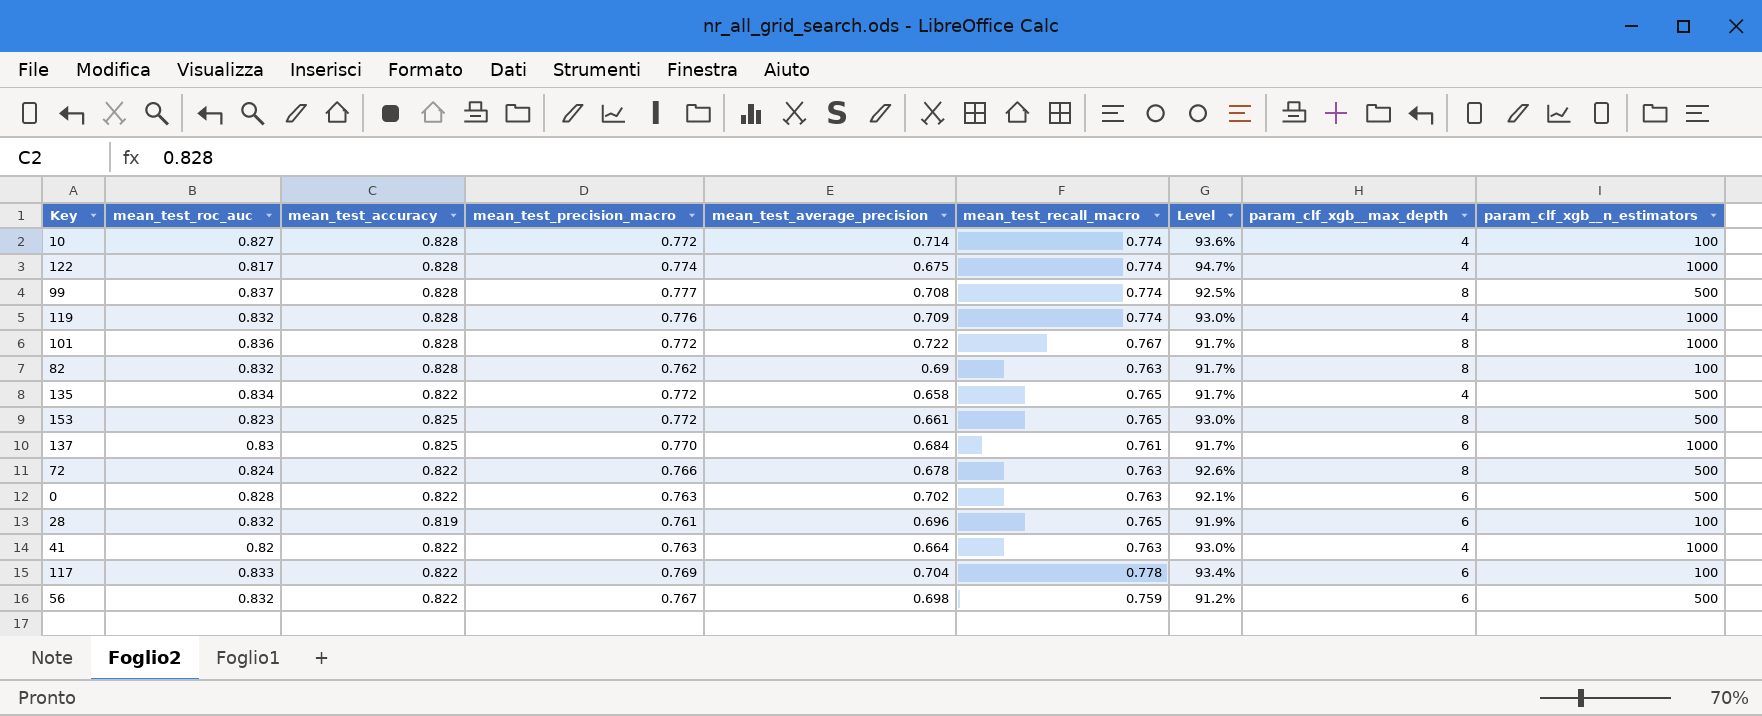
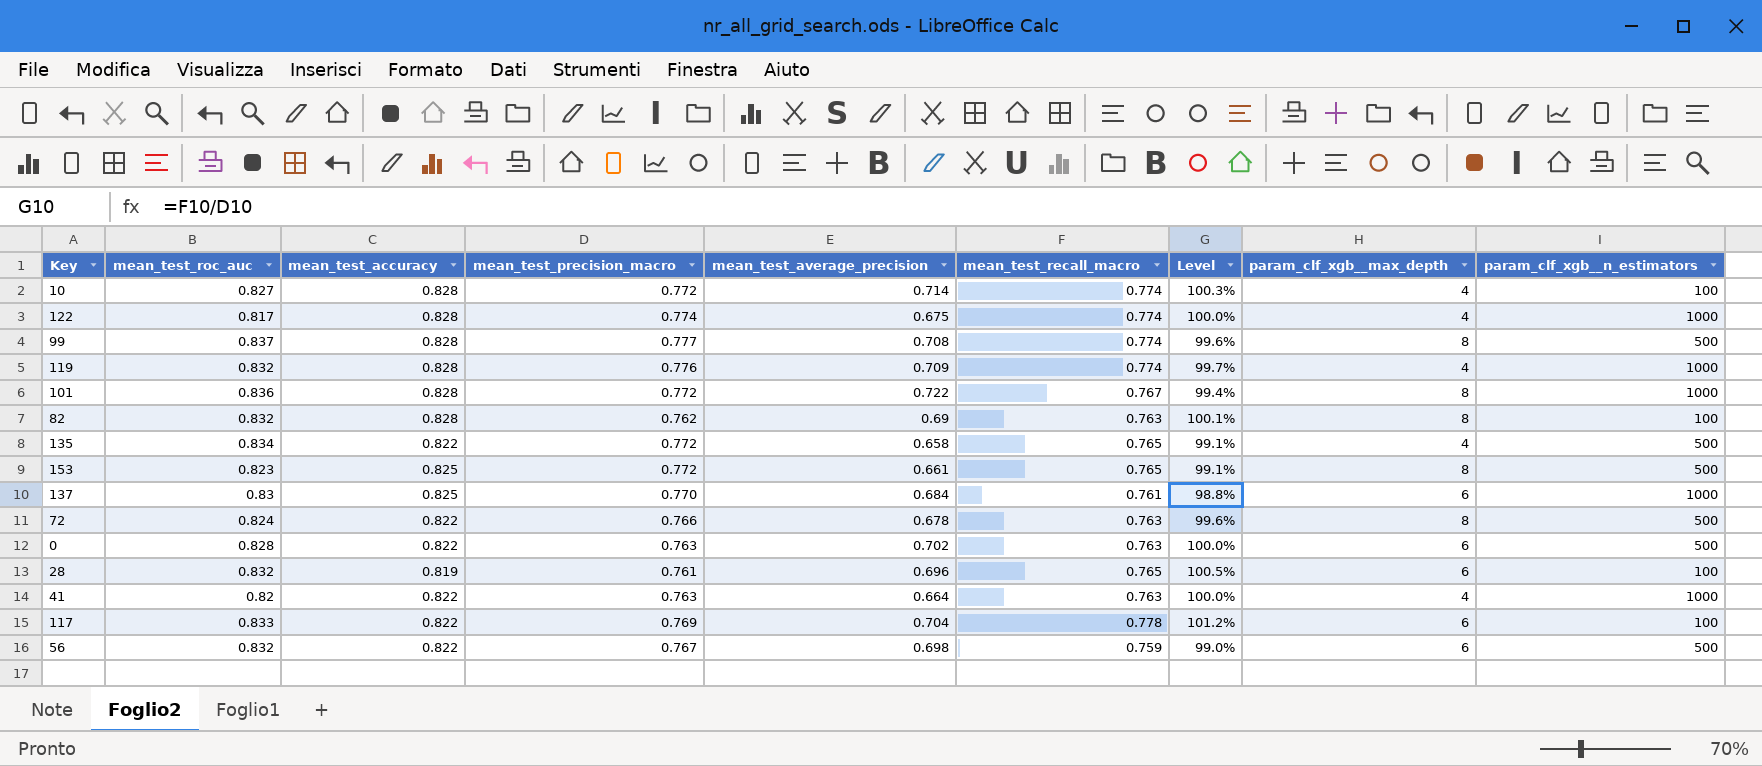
column Level | formula: [mean_test_recall_macro] / [mean_test_roc_auc] -> [mean_test_recall_macro] / [mean_test_precision_macro]

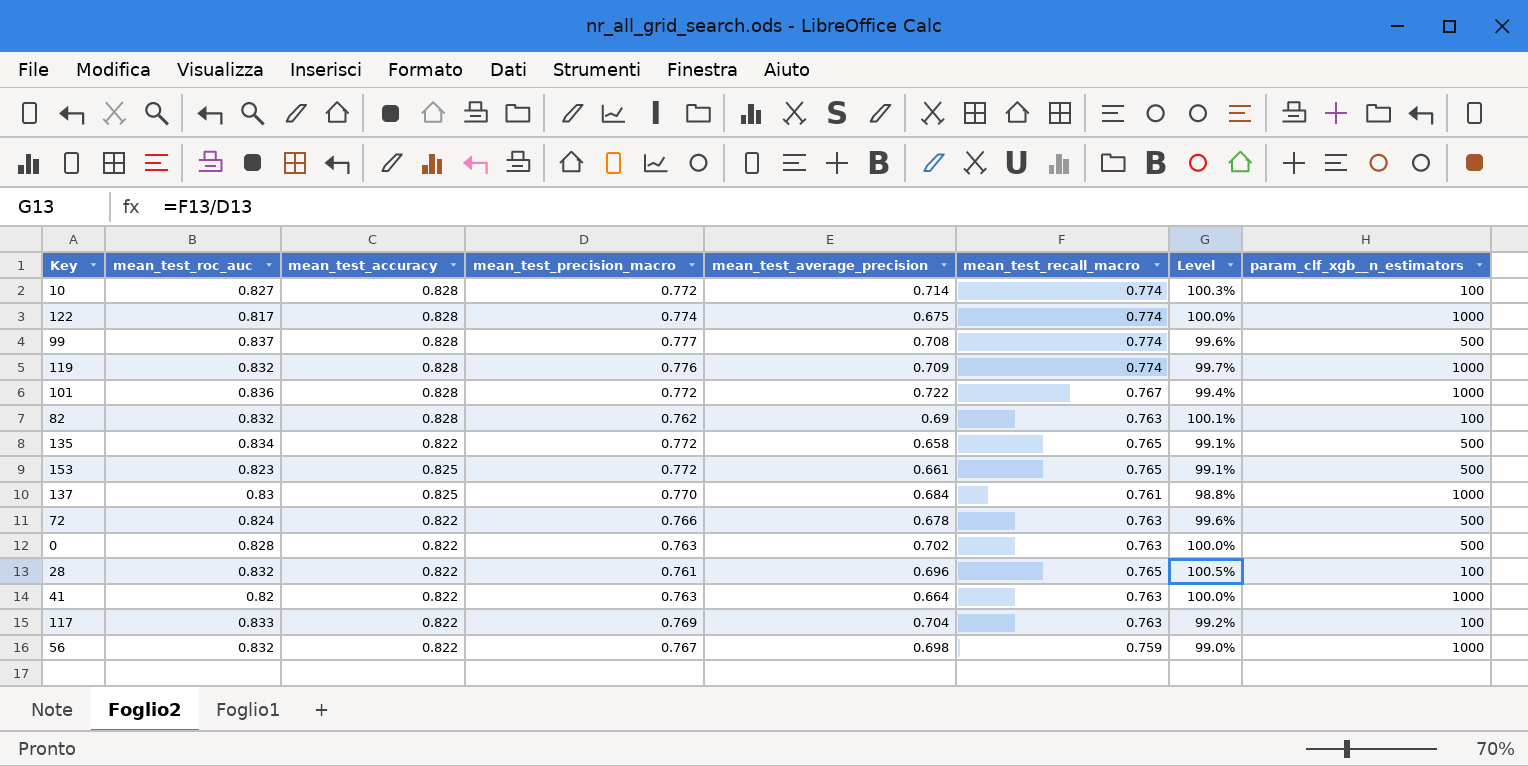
column param_clf_xgb__max_depth | position: 8 -> none
28 | mean_test_accuracy: 0.819 -> 0.822
117 | mean_test_recall_macro: 0.778 -> 0.763
117 | Level: 101.2% -> 99.2%
56 | param_clf_xgb__n_estimators: 500 -> 1000

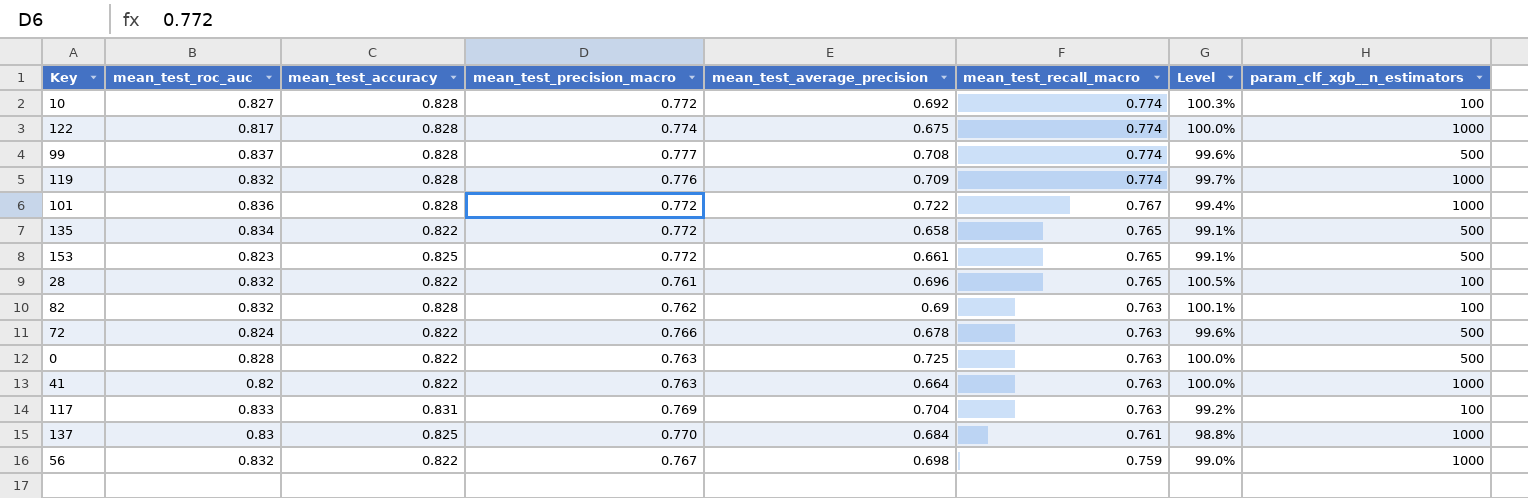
row order: none -> mean_test_recall_macro descending
10 | mean_test_average_precision: 0.714 -> 0.692
0 | mean_test_average_precision: 0.702 -> 0.725
117 | mean_test_accuracy: 0.822 -> 0.831

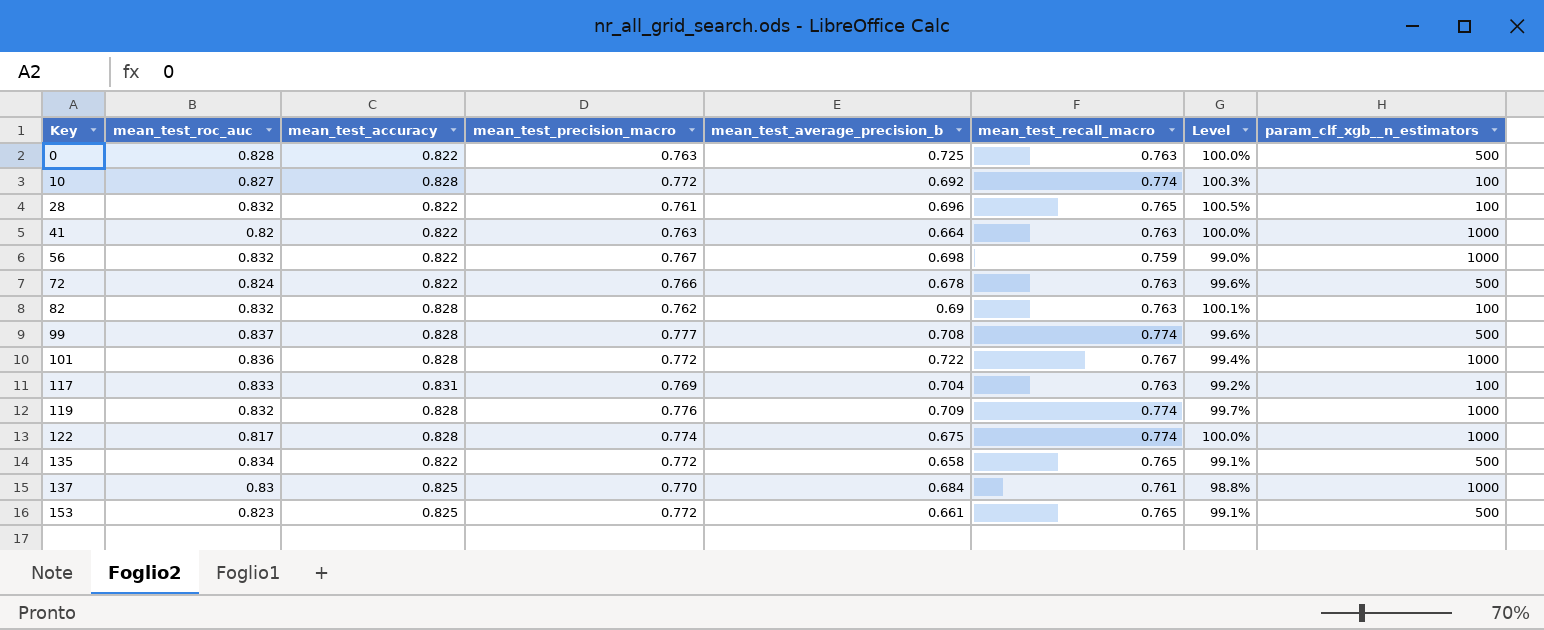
row order: mean_test_recall_macro descending -> Key ascending
column name: mean_test_average_precision -> mean_test_average_precision_b

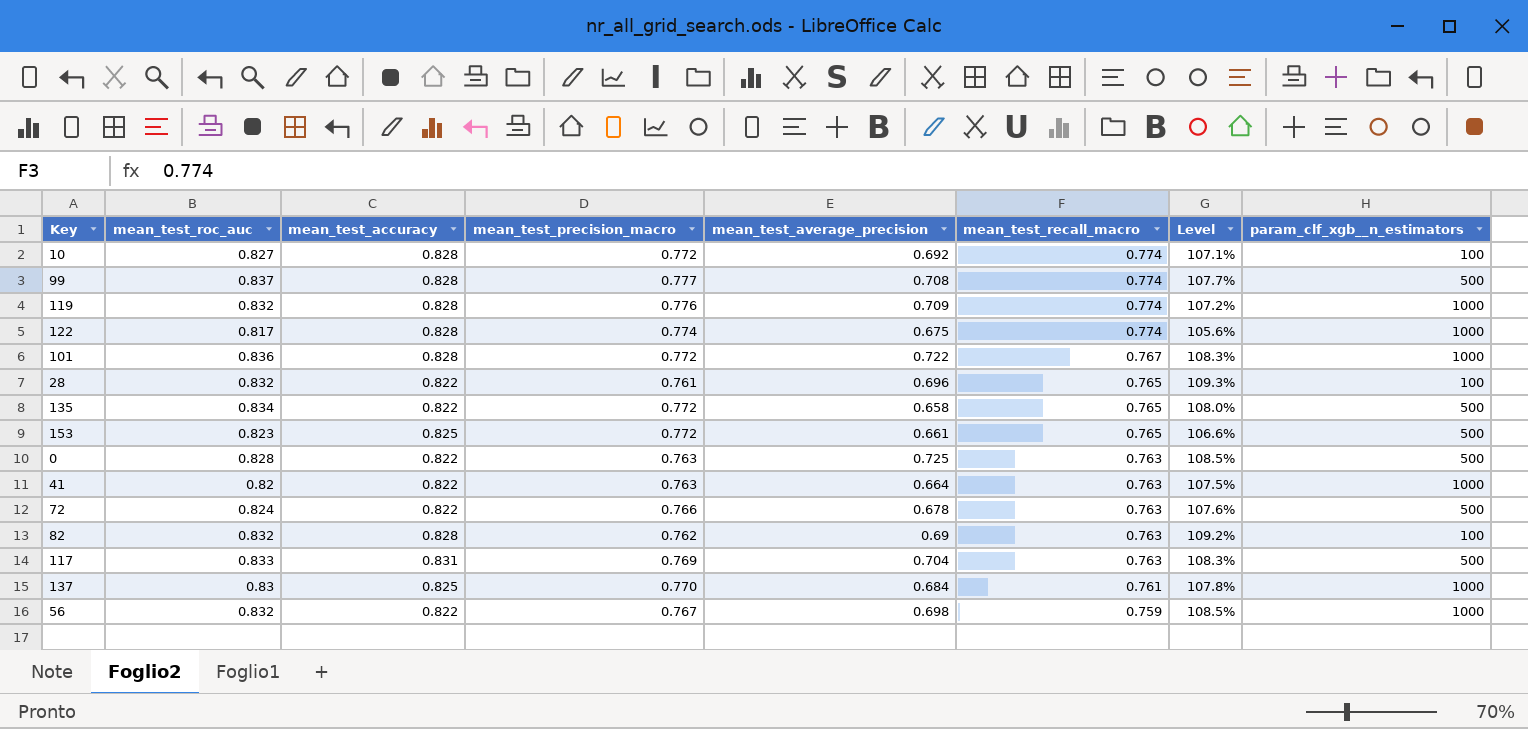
row order: Key ascending -> mean_test_recall_macro descending
column name: mean_test_average_precision_b -> mean_test_average_precision
column Level | formula: [mean_test_recall_macro] / [mean_test_precision_macro] -> [mean_test_roc_auc] / [mean_test_precision_macro]
117 | param_clf_xgb__n_estimators: 100 -> 500

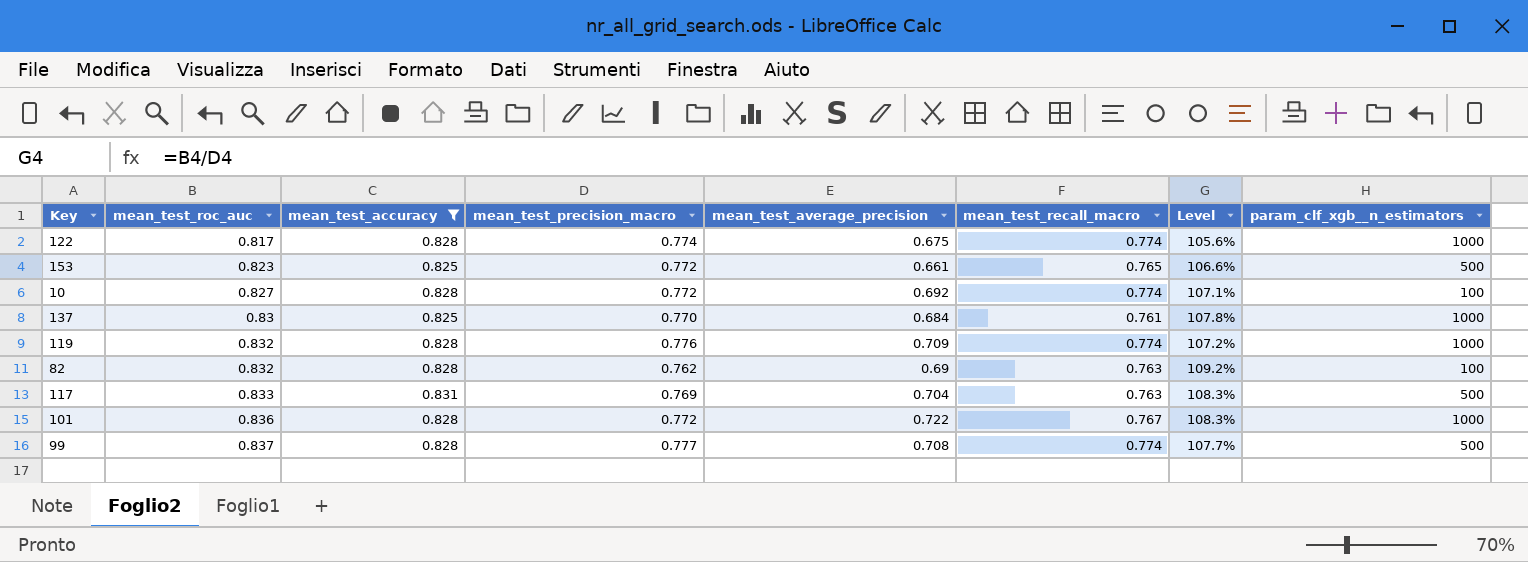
filter: none -> mean_test_accuracy != 0.822
row order: mean_test_recall_macro descending -> mean_test_roc_auc ascending

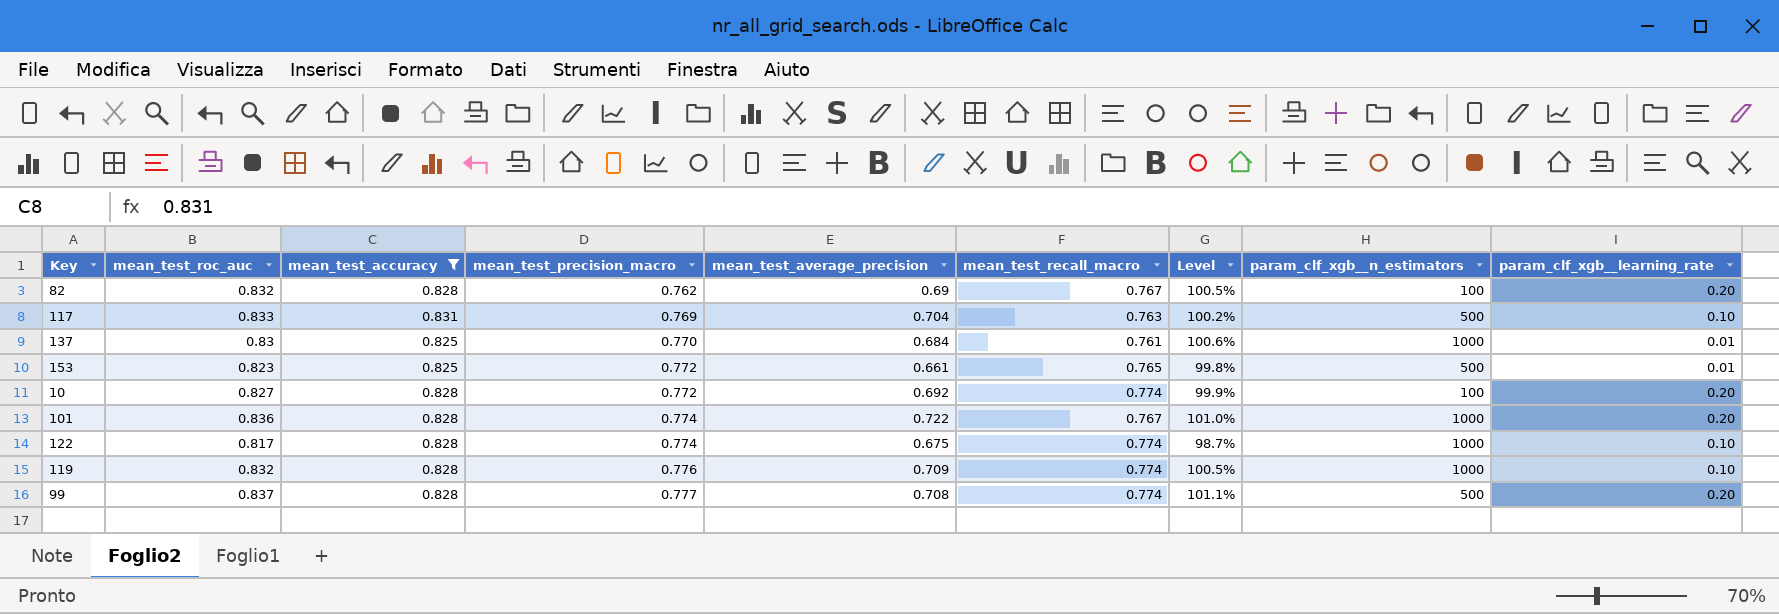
row order: mean_test_roc_auc ascending -> mean_test_precision_macro ascending
column Level | formula: [mean_test_roc_auc] / [mean_test_precision_macro] -> [mean_test_roc_auc] / [mean_test_accuracy]
column param_clf_xgb__learning_rate | position: none -> 9
82 | mean_test_recall_macro: 0.763 -> 0.767
101 | mean_test_precision_macro: 0.772 -> 0.774

